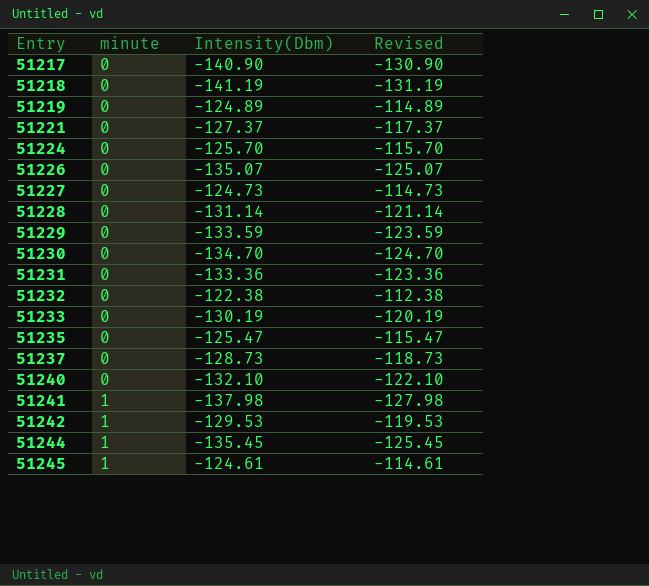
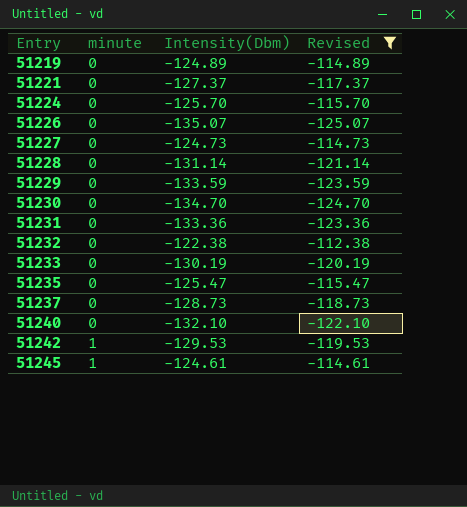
filter: none -> Revised >= -125.07

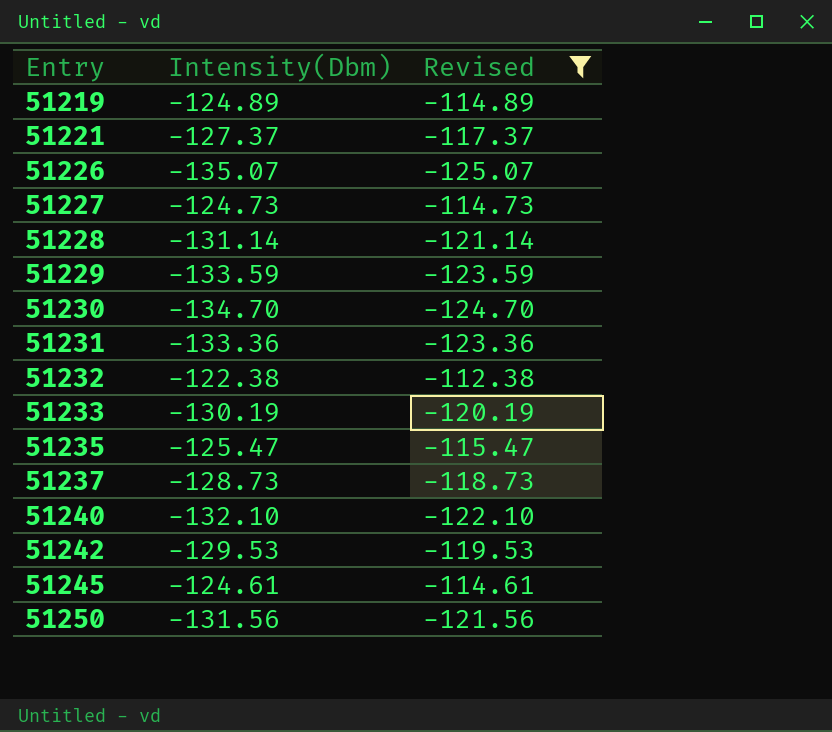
column minute | position: 2 -> none
row 51224: 0 | -125.70 | -115.70 -> none
row 51250: none -> -131.56 | -121.56

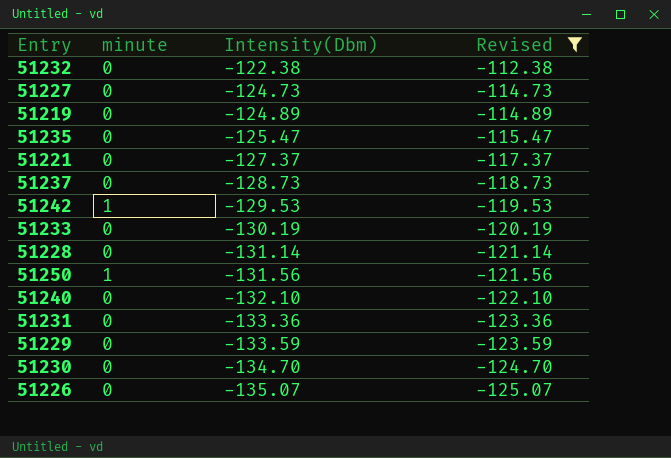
row order: Entry ascending -> Intensity(Dbm) descending
column minute | position: none -> 2
row 51245: -124.61 | -114.61 -> none

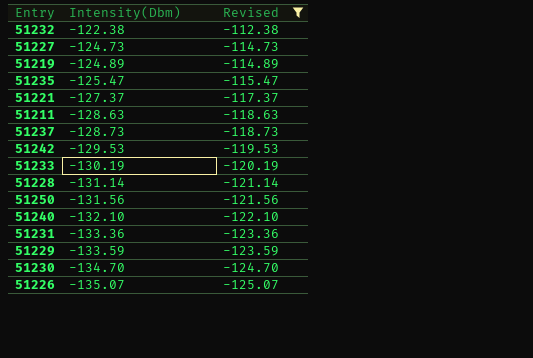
column minute | position: 2 -> none
row 51211: none -> -128.63 | -118.63

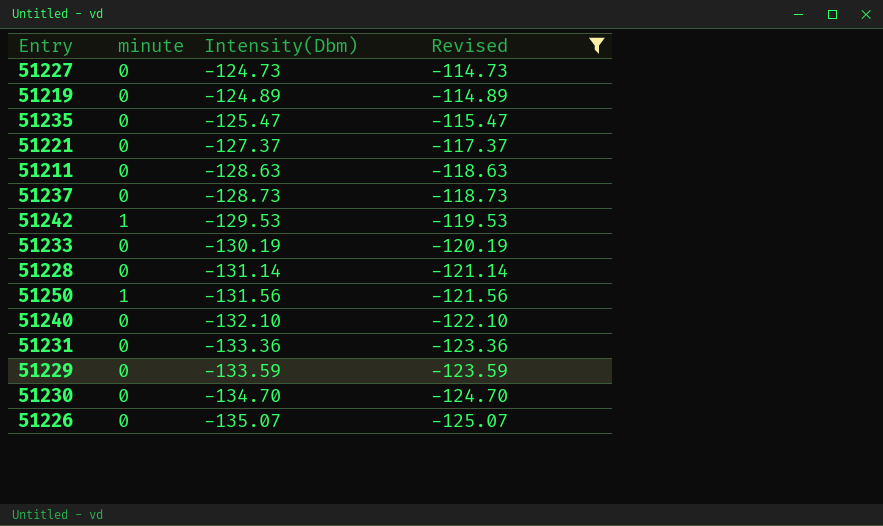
column minute | position: none -> 2
row 51232: -122.38 | -112.38 -> none

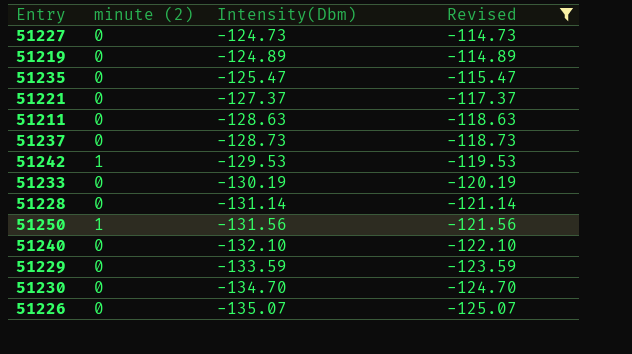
column name: minute -> minute (2)
row 51231: 0 | -133.36 | -123.36 -> none

